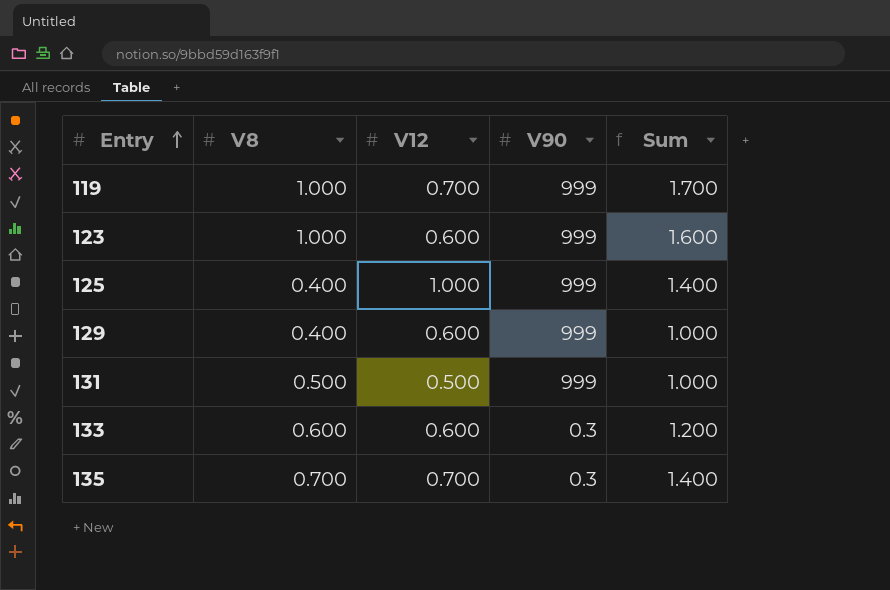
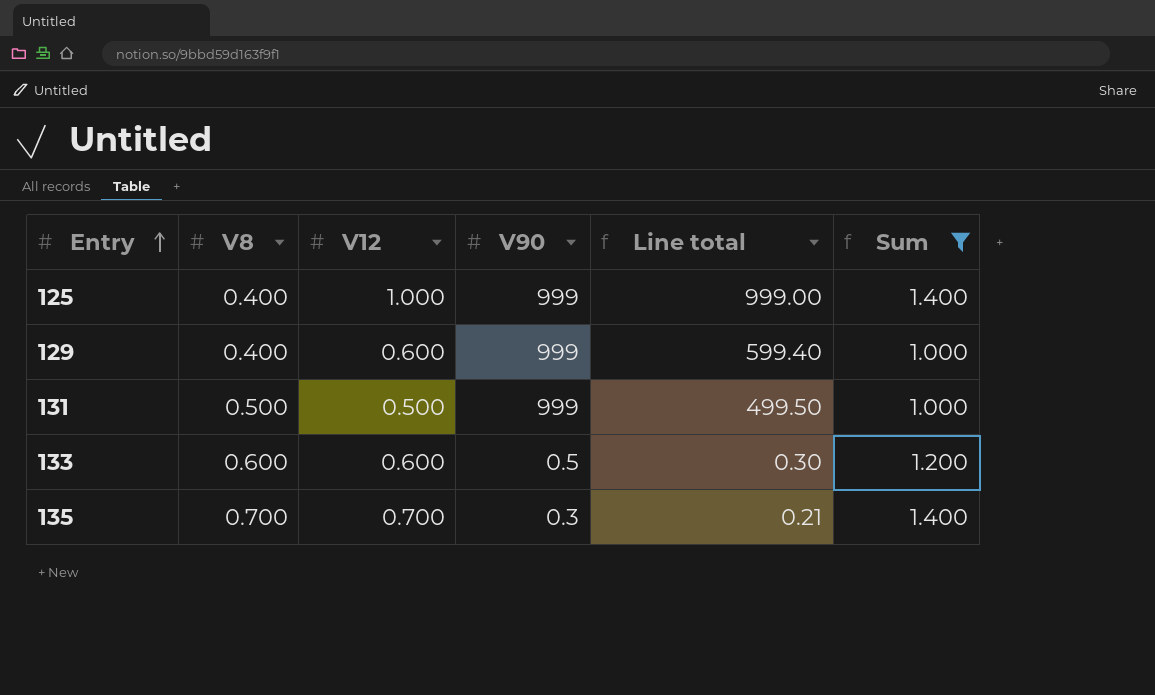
filter: none -> Sum <= 1.400
column Line total | formula: none -> [V12] * [V90]
133 | V90: 0.3 -> 0.5

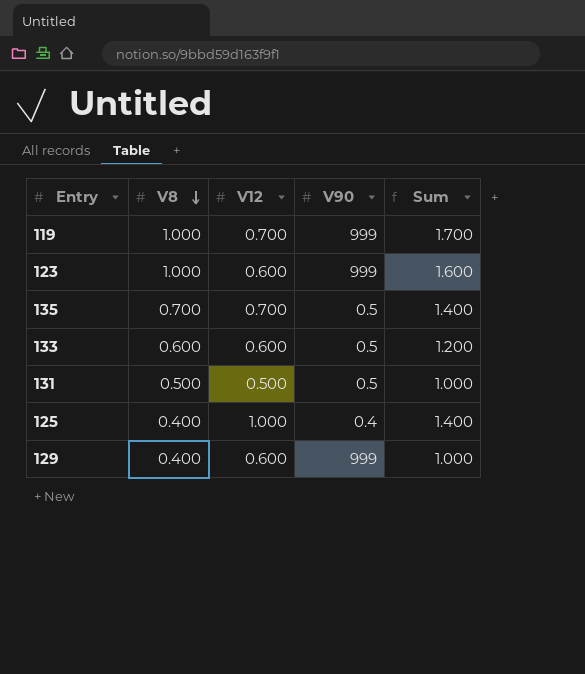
filter: Sum <= 1.400 -> none
row order: Entry ascending -> V8 descending
column Line total | formula: [V12] * [V90] -> none
135 | V90: 0.3 -> 0.5
131 | V90: 999 -> 0.5
125 | V90: 999 -> 0.4

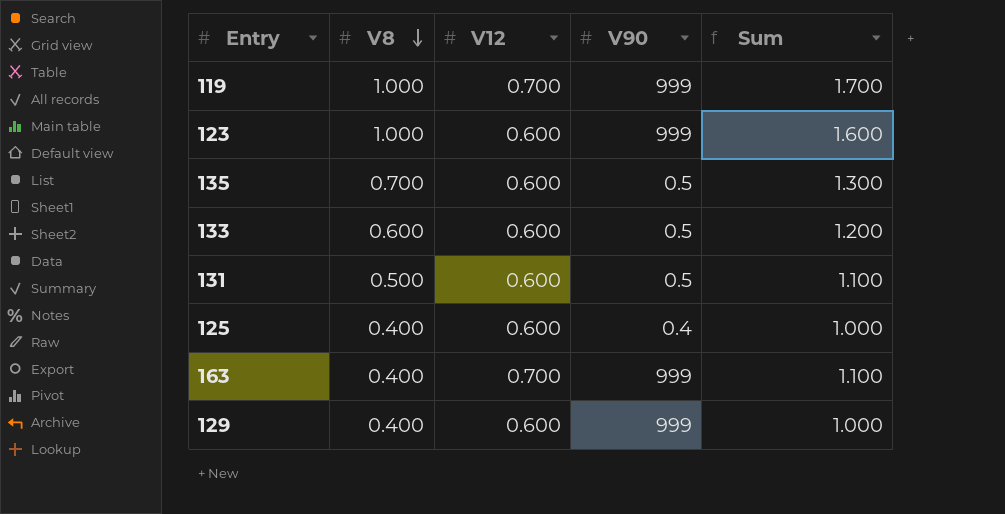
135 | V12: 0.700 -> 0.600
135 | Sum: 1.400 -> 1.300
131 | V12: 0.500 -> 0.600
131 | Sum: 1.000 -> 1.100
125 | V12: 1.000 -> 0.600
125 | Sum: 1.400 -> 1.000
row 163: none -> 0.400 | 0.700 | 999 | 1.100

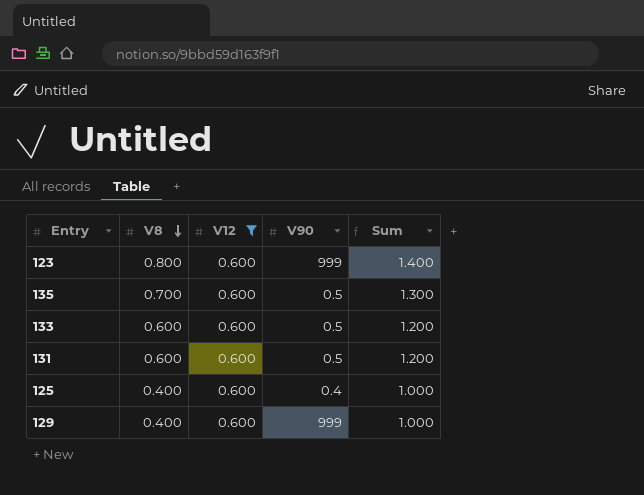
filter: none -> V12 = 0.600
123 | V8: 1.000 -> 0.800
123 | Sum: 1.600 -> 1.400
131 | V8: 0.500 -> 0.600
131 | Sum: 1.100 -> 1.200

